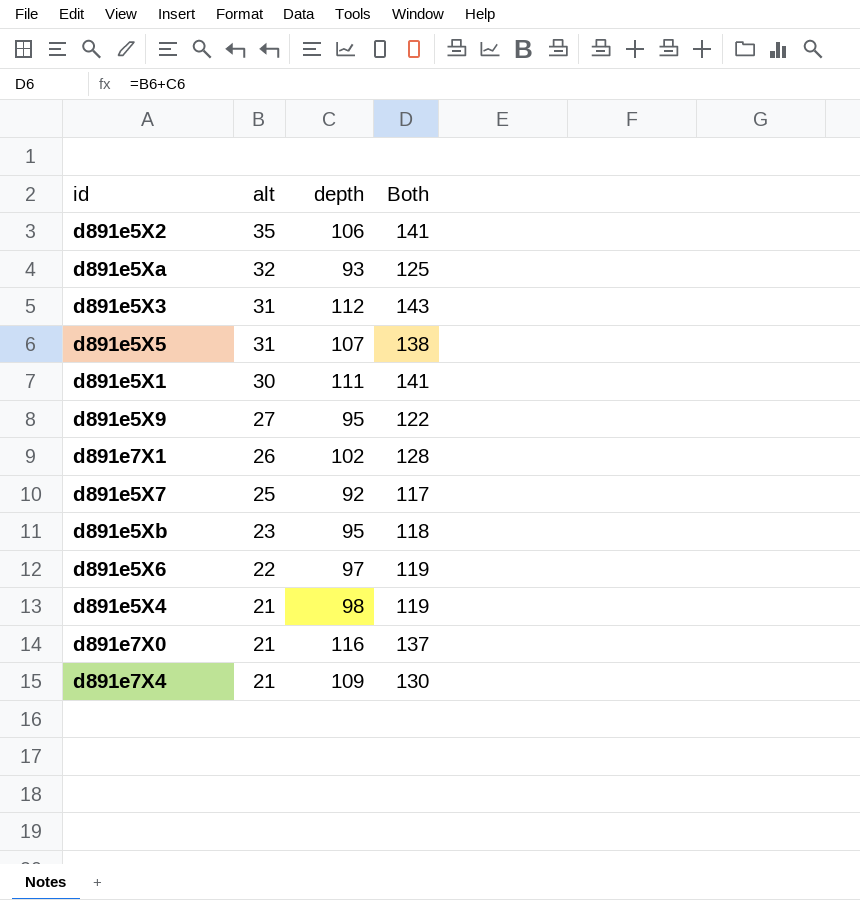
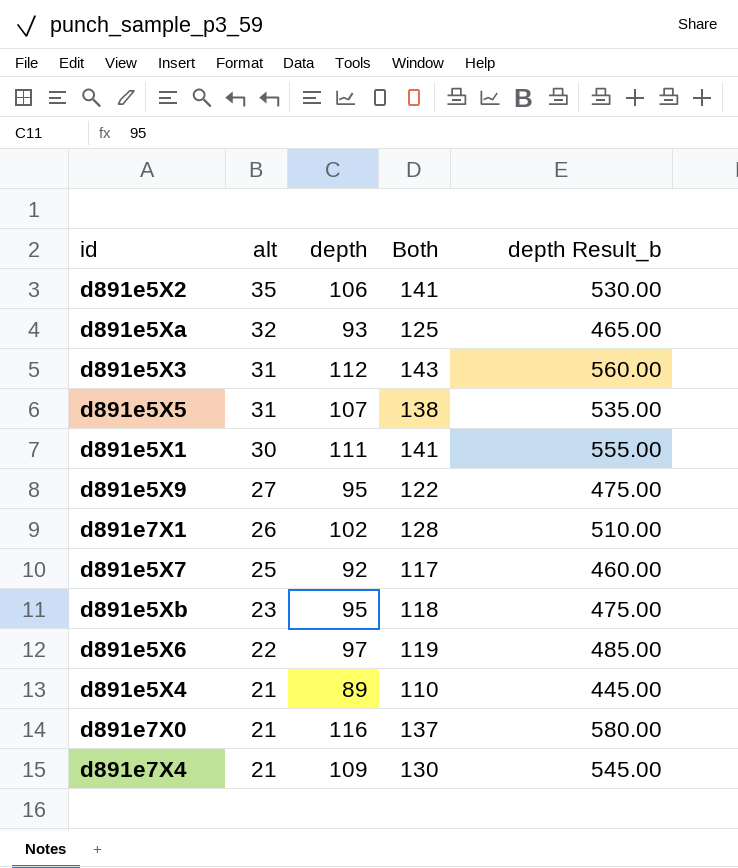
column depth Result_b | formula: none -> [depth] * 5
d891e5X4 | depth: 98 -> 89
d891e5X4 | Both: 119 -> 110

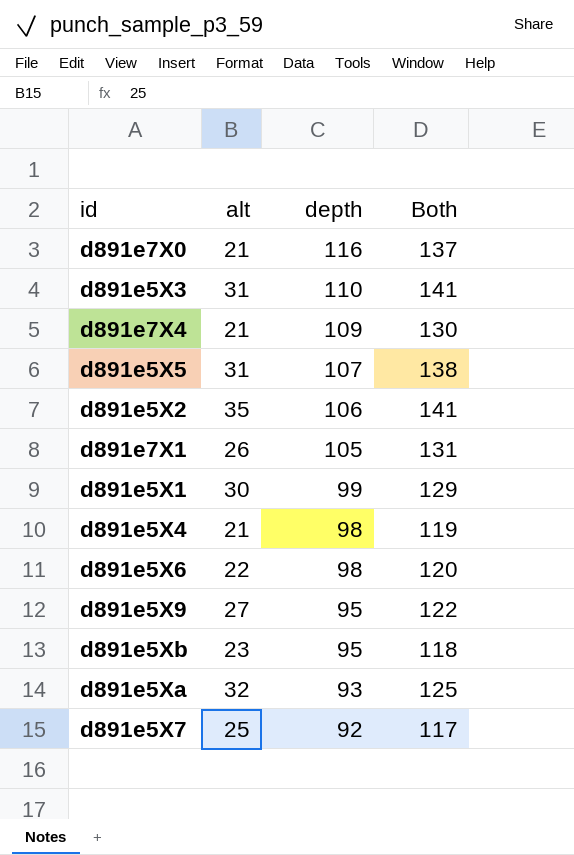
row order: alt descending -> depth descending
column depth Result_b | formula: [depth] * 5 -> none
d891e5X3 | depth: 112 -> 110
d891e5X3 | Both: 143 -> 141
d891e7X1 | depth: 102 -> 105
d891e7X1 | Both: 128 -> 131
d891e5X1 | depth: 111 -> 99
d891e5X1 | Both: 141 -> 129
d891e5X4 | depth: 89 -> 98
d891e5X4 | Both: 110 -> 119
d891e5X6 | depth: 97 -> 98
d891e5X6 | Both: 119 -> 120

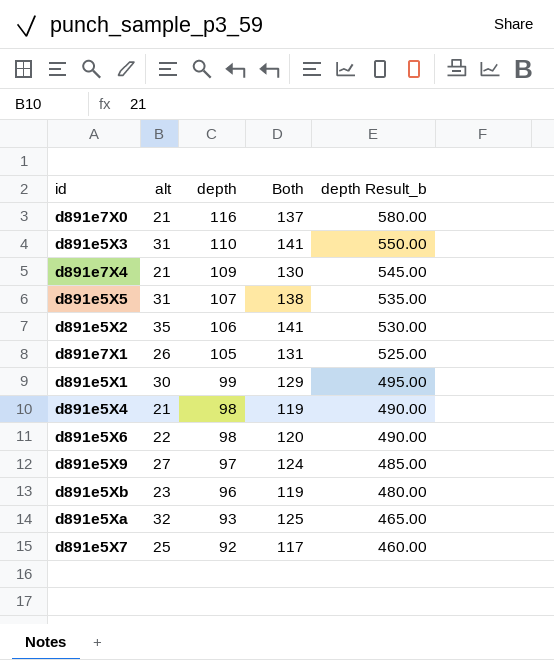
column depth Result_b | formula: none -> [depth] * 5
d891e5X9 | depth: 95 -> 97
d891e5X9 | Both: 122 -> 124
d891e5Xb | depth: 95 -> 96
d891e5Xb | Both: 118 -> 119

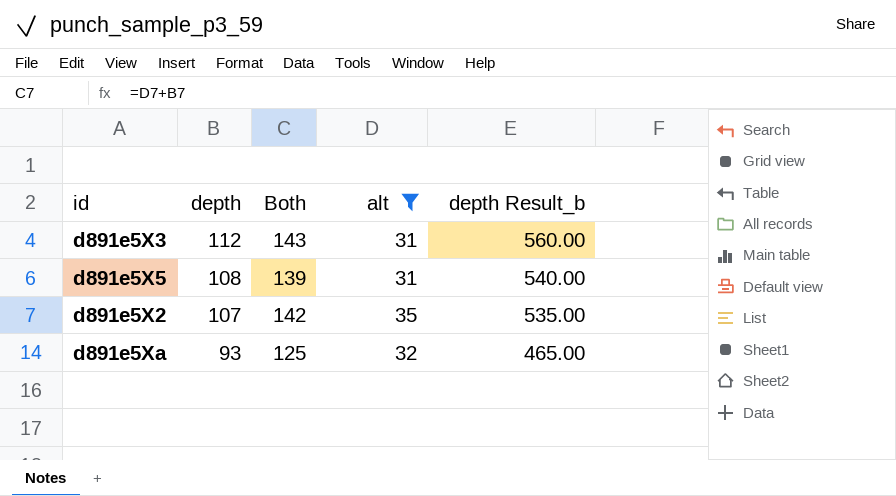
filter: none -> alt >= 31
column alt | position: 2 -> 4
d891e5X3 | depth: 110 -> 112
d891e5X3 | Both: 141 -> 143
d891e5X3 | depth Result_b: 550.00 -> 560.00
d891e5X5 | depth: 107 -> 108
d891e5X5 | Both: 138 -> 139
d891e5X5 | depth Result_b: 535.00 -> 540.00
d891e5X2 | depth: 106 -> 107
d891e5X2 | Both: 141 -> 142
d891e5X2 | depth Result_b: 530.00 -> 535.00

